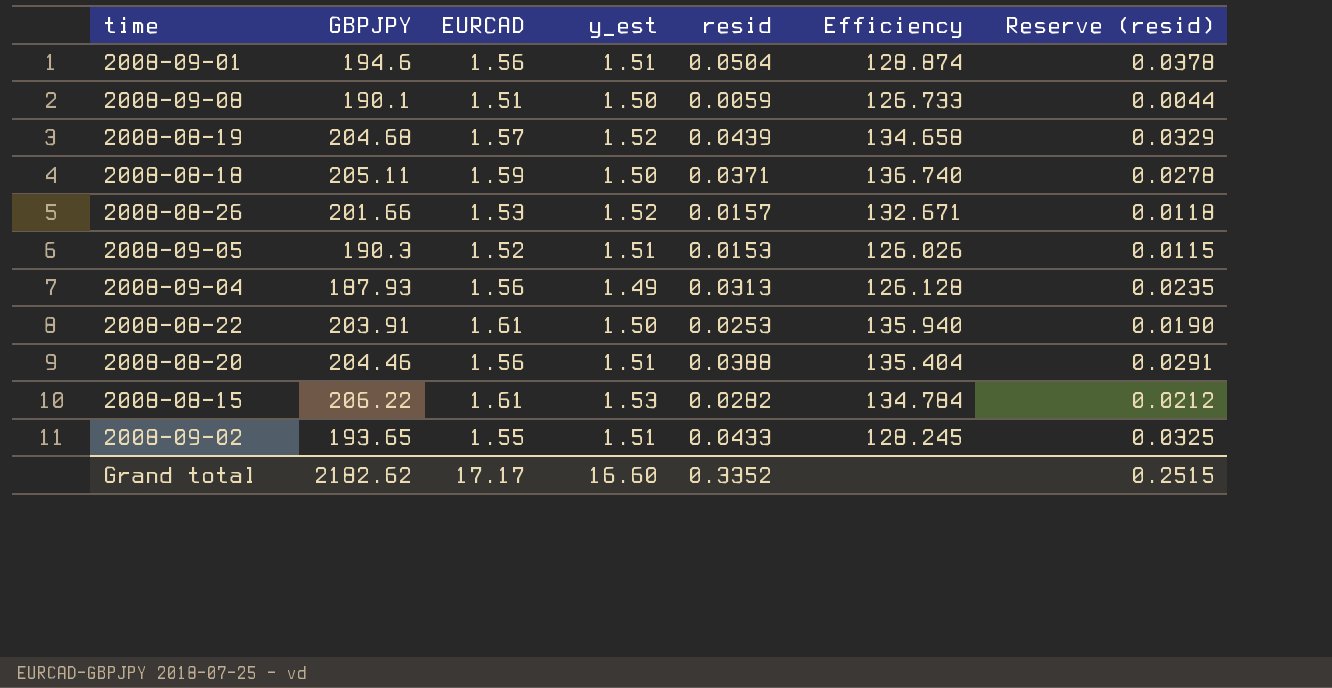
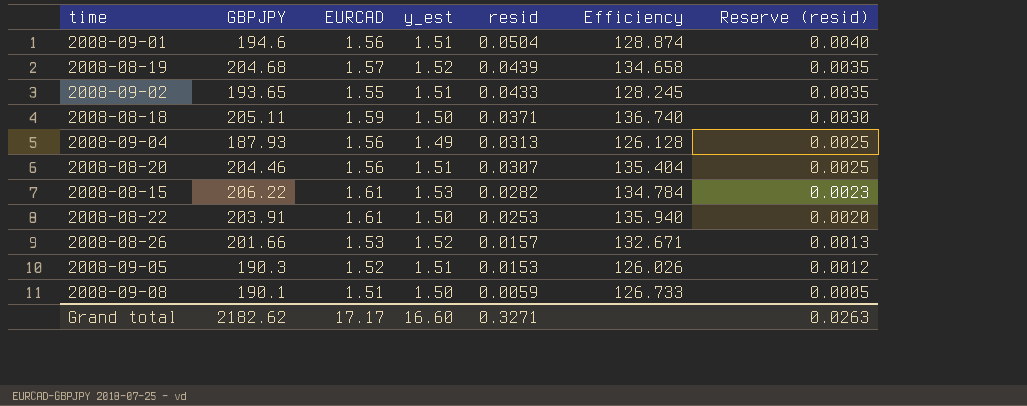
row order: none -> resid descending
column Reserve (resid) | formula: [resid] * 0.75 -> [resid] * 0.08
2008-08-20 | resid: 0.0388 -> 0.0307
Grand total | resid: 0.3352 -> 0.3271
Grand total | Reserve (resid): 0.2515 -> 0.0263

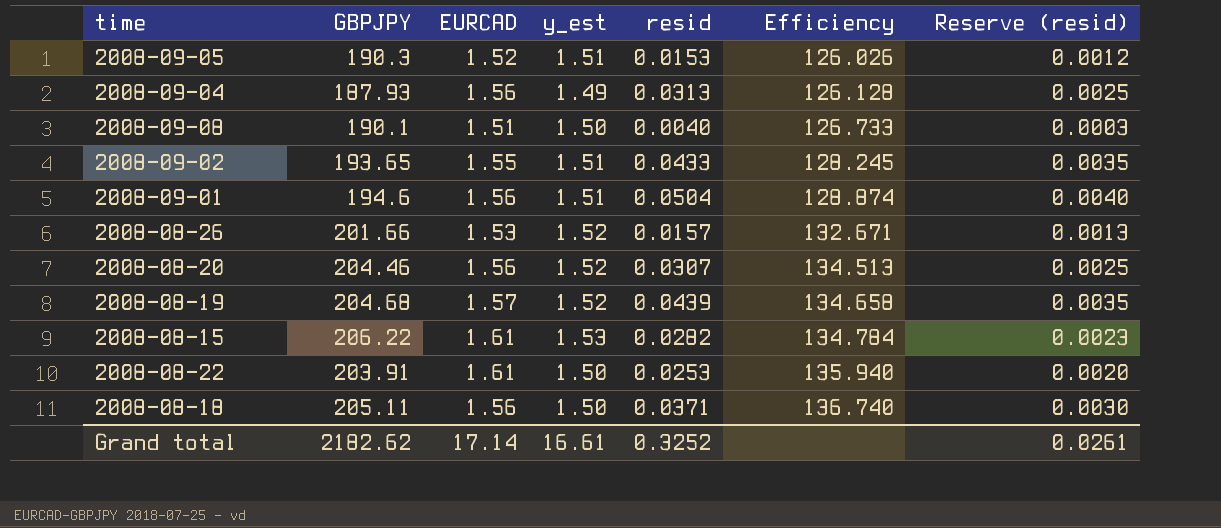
row order: resid descending -> Efficiency ascending
2008-09-08 | resid: 0.0059 -> 0.0040
2008-09-08 | Reserve (resid): 0.0005 -> 0.0003
2008-08-20 | y_est: 1.51 -> 1.52
2008-08-20 | Efficiency: 135.404 -> 134.513
2008-08-18 | EURCAD: 1.59 -> 1.56
Grand total | EURCAD: 17.17 -> 17.14
Grand total | y_est: 16.60 -> 16.61
Grand total | resid: 0.3271 -> 0.3252
Grand total | Reserve (resid): 0.0263 -> 0.0261

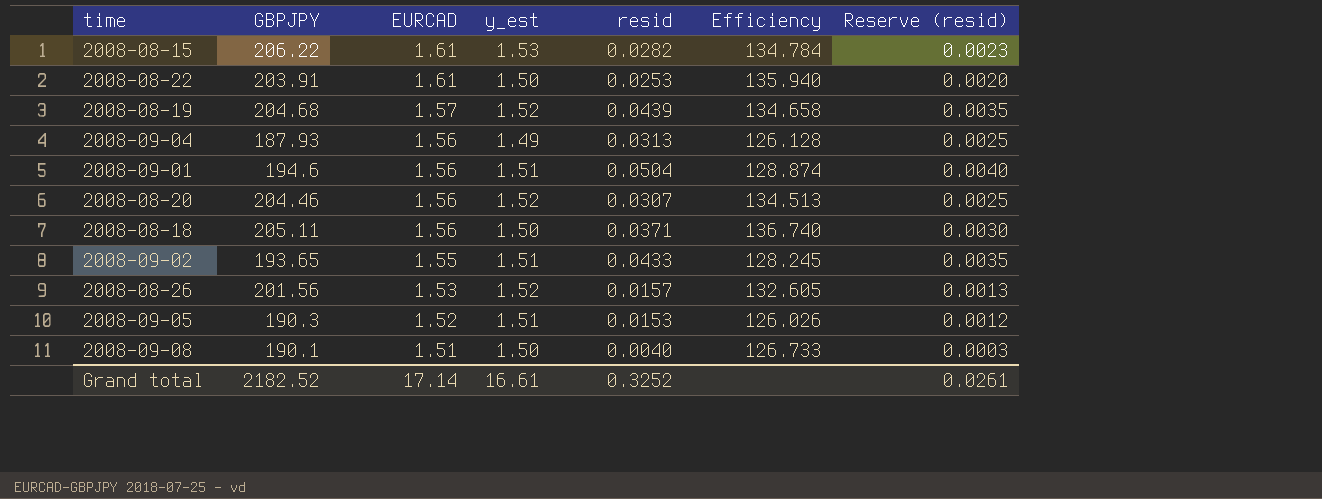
row order: Efficiency ascending -> EURCAD descending
2008-08-26 | GBPJPY: 201.66 -> 201.56
2008-08-26 | Efficiency: 132.671 -> 132.605
Grand total | GBPJPY: 2182.62 -> 2182.52

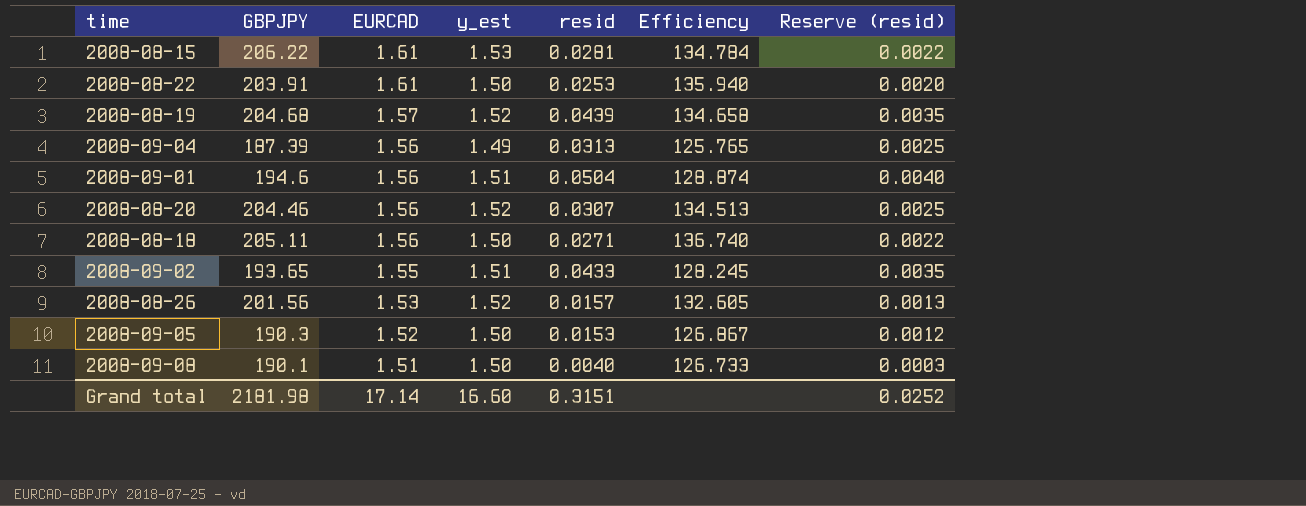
2008-08-15 | resid: 0.0282 -> 0.0281
2008-08-15 | Reserve (resid): 0.0023 -> 0.0022
2008-09-04 | GBPJPY: 187.93 -> 187.39
2008-09-04 | Efficiency: 126.128 -> 125.765
2008-08-18 | resid: 0.0371 -> 0.0271
2008-08-18 | Reserve (resid): 0.0030 -> 0.0022
2008-09-05 | y_est: 1.51 -> 1.50
2008-09-05 | Efficiency: 126.026 -> 126.867
Grand total | GBPJPY: 2182.52 -> 2181.98
Grand total | y_est: 16.61 -> 16.60
Grand total | resid: 0.3252 -> 0.3151
Grand total | Reserve (resid): 0.0261 -> 0.0252

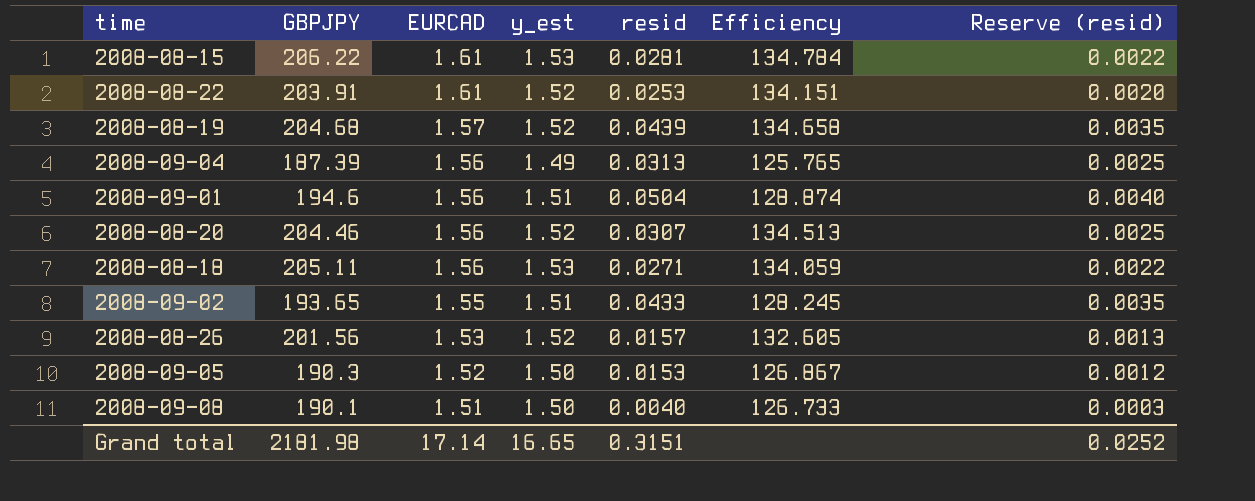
2008-08-22 | y_est: 1.50 -> 1.52
2008-08-22 | Efficiency: 135.940 -> 134.151
2008-08-18 | y_est: 1.50 -> 1.53
2008-08-18 | Efficiency: 136.740 -> 134.059
Grand total | y_est: 16.60 -> 16.65

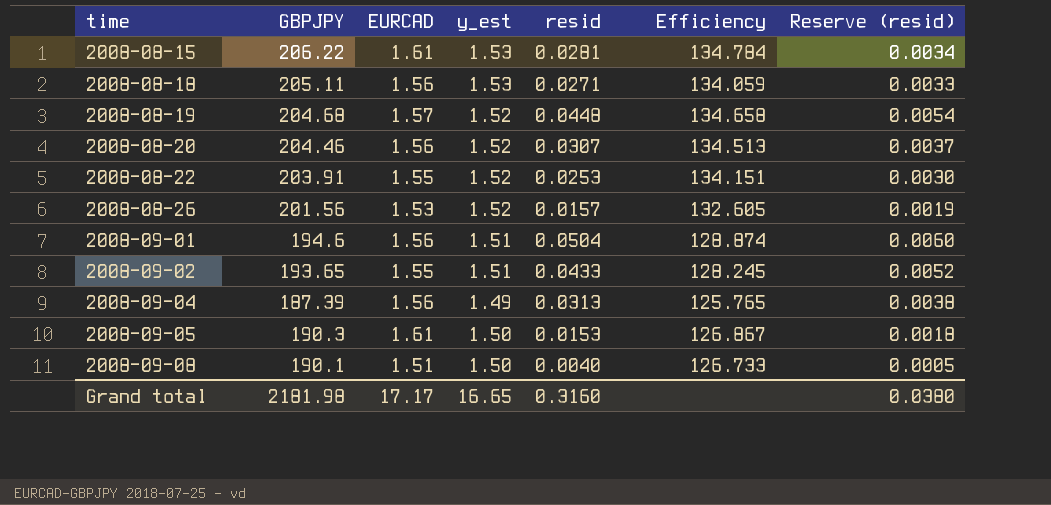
row order: EURCAD descending -> time ascending
column Reserve (resid) | formula: [resid] * 0.08 -> [resid] * 0.12
2008-08-19 | resid: 0.0439 -> 0.0448
2008-08-22 | EURCAD: 1.61 -> 1.55
2008-09-05 | EURCAD: 1.52 -> 1.61
Grand total | EURCAD: 17.14 -> 17.17
Grand total | resid: 0.3151 -> 0.3160
Grand total | Reserve (resid): 0.0252 -> 0.0380

